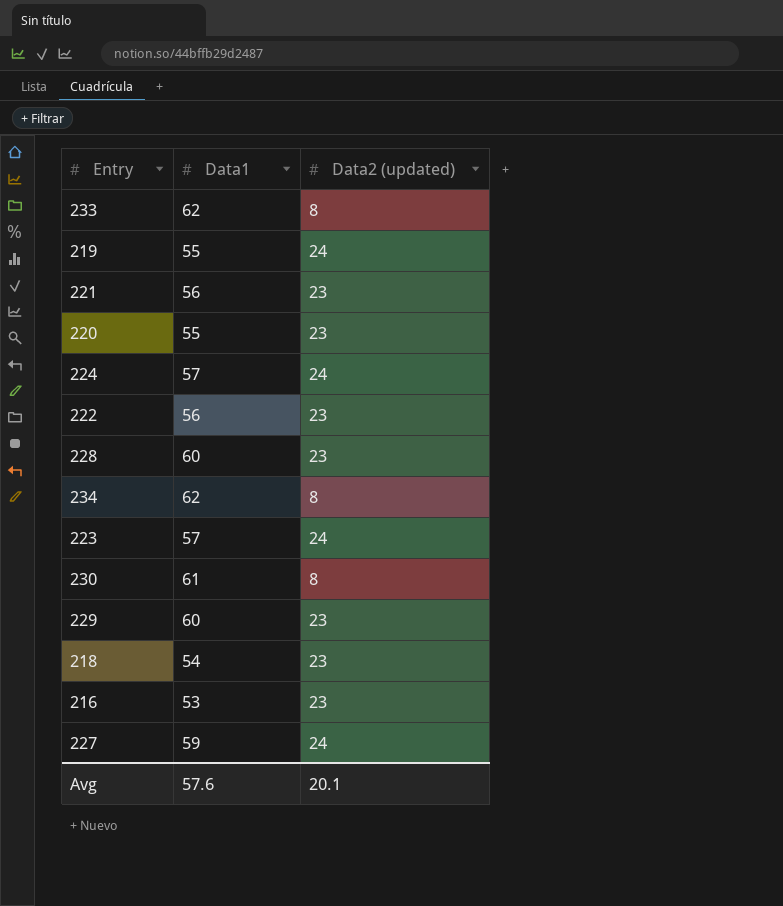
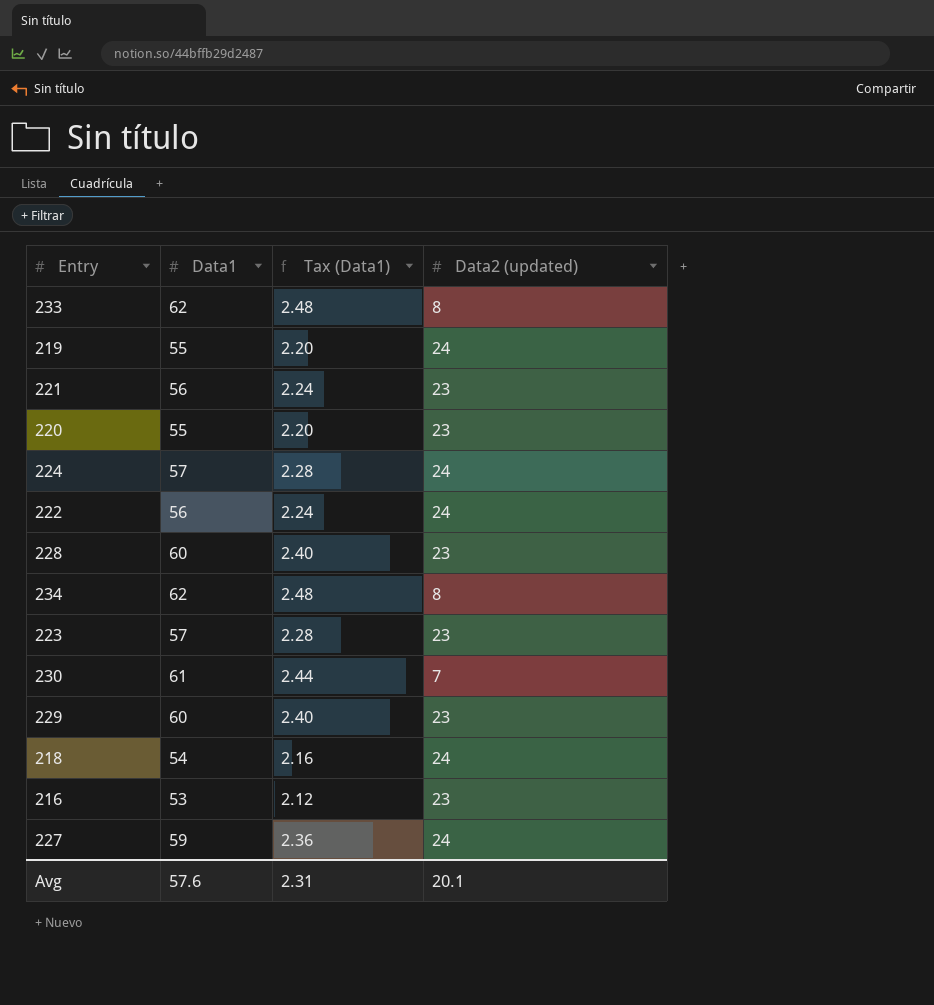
column Tax (Data1) | formula: none -> [Data1] * 0.04
222 | Data2 (updated): 23 -> 24
223 | Data2 (updated): 24 -> 23
230 | Data2 (updated): 8 -> 7
218 | Data2 (updated): 23 -> 24

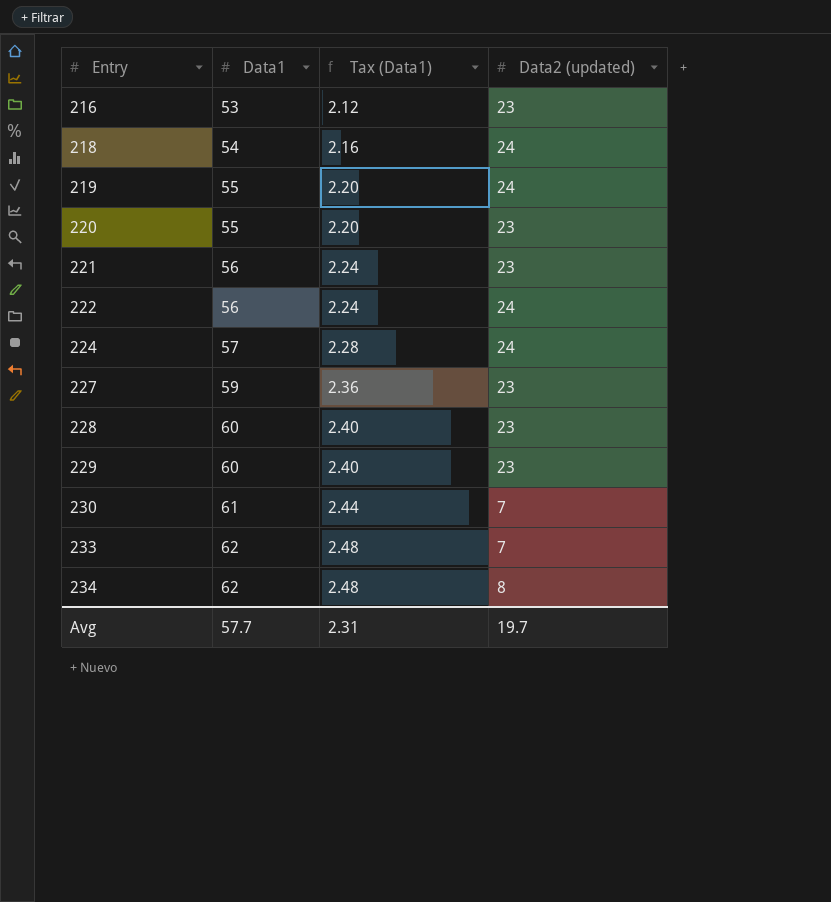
row order: none -> Entry ascending
row 223: 57 | 2.28 | 23 -> none
227 | Data2 (updated): 24 -> 23
233 | Data2 (updated): 8 -> 7
Avg | Data1: 57.6 -> 57.7
Avg | Data2 (updated): 20.1 -> 19.7

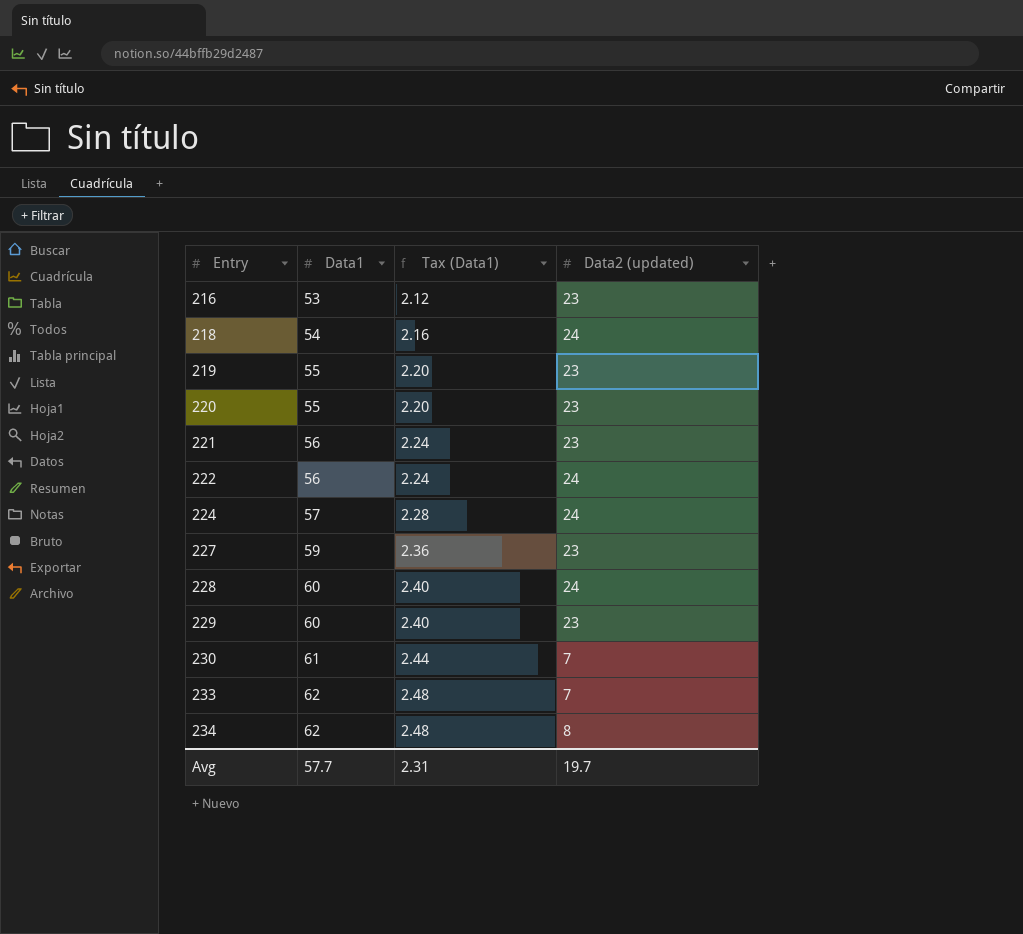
219 | Data2 (updated): 24 -> 23
228 | Data2 (updated): 23 -> 24

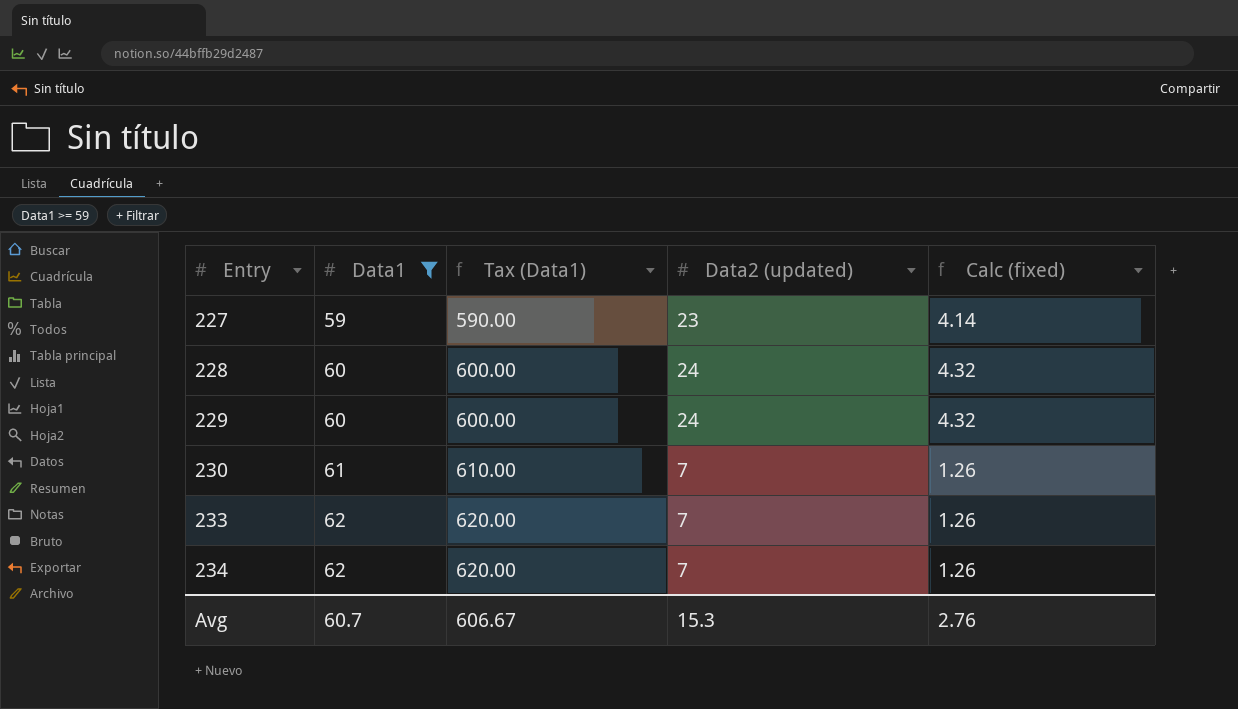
filter: none -> Data1 >= 59
column Tax (Data1) | formula: [Data1] * 0.04 -> [Data1] * 10
column Calc (fixed) | formula: none -> [Data2 (updated)] * 0.18
229 | Data2 (updated): 23 -> 24
234 | Data2 (updated): 8 -> 7
Avg | Data1: 57.7 -> 60.7
Avg | Tax (Data1): 2.31 -> 606.67
Avg | Data2 (updated): 19.7 -> 15.3

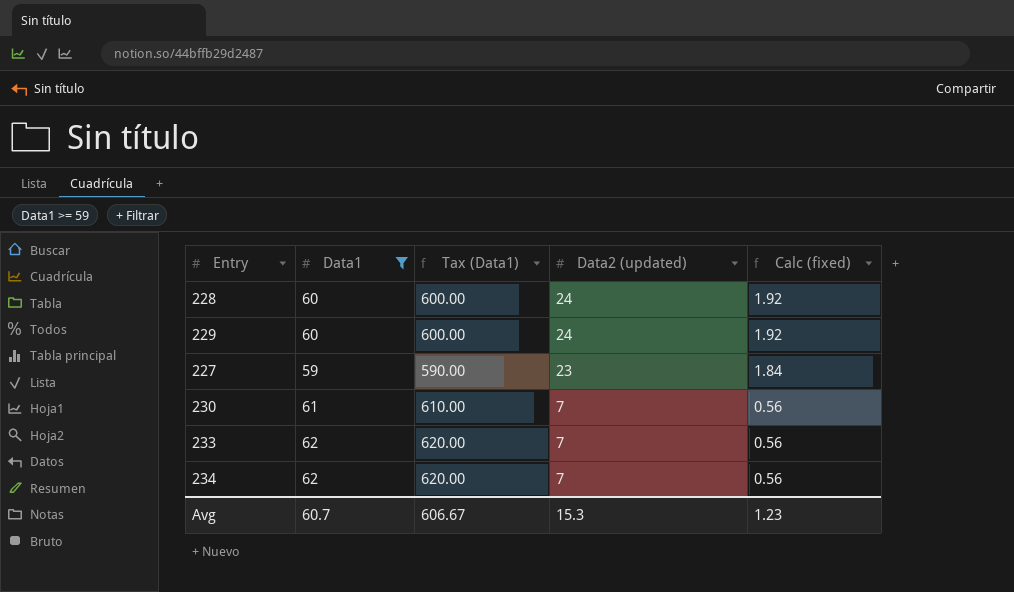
row order: Entry ascending -> Data2 (updated) descending
column Calc (fixed) | formula: [Data2 (updated)] * 0.18 -> [Data2 (updated)] * 0.08
Avg | Calc (fixed): 2.76 -> 1.23

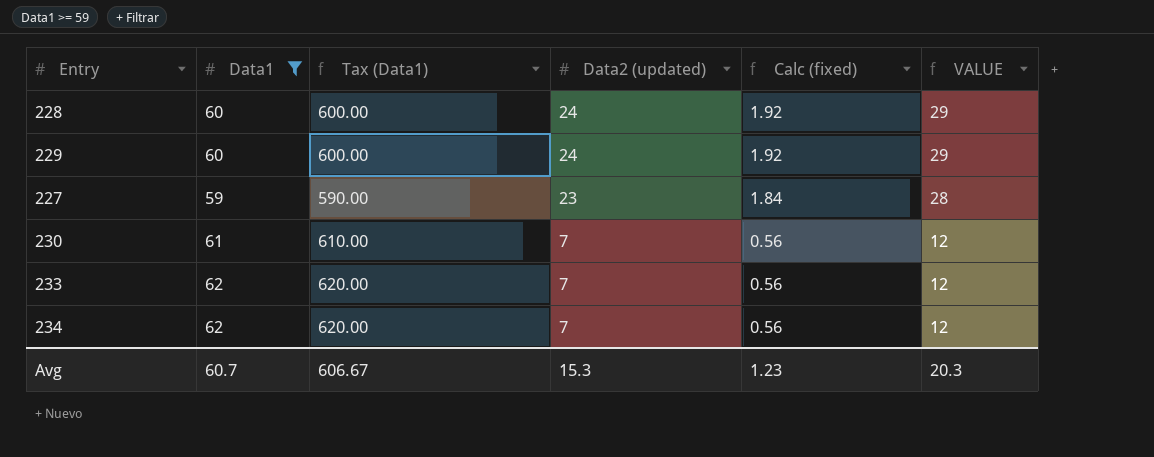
column VALUE | formula: none -> [Data2 (updated)] + 5

